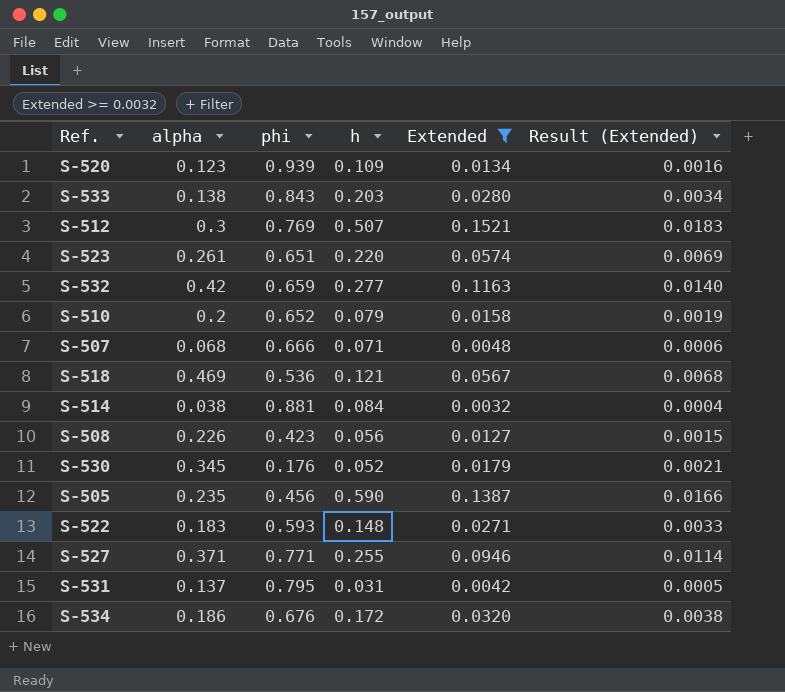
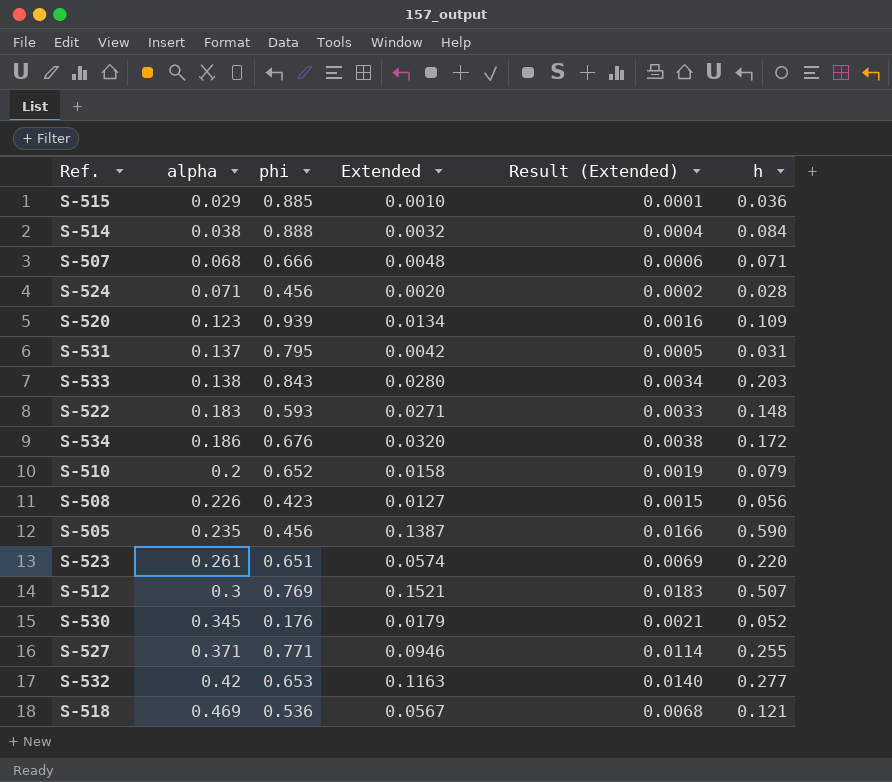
filter: Extended >= 0.0032 -> none
row order: none -> alpha ascending
column h | position: 4 -> 6
S-514 | phi: 0.881 -> 0.888
S-532 | phi: 0.659 -> 0.653

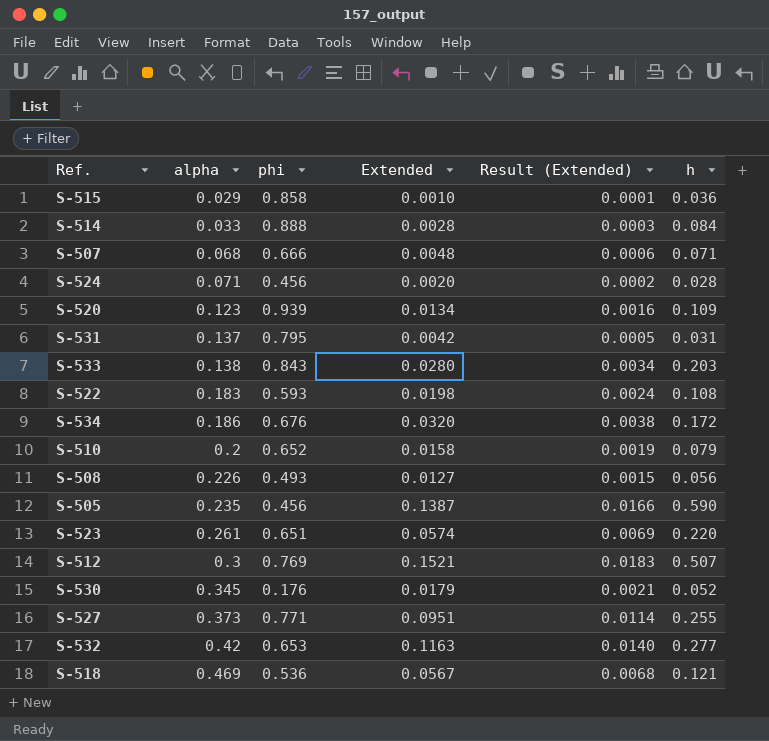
S-515 | phi: 0.885 -> 0.858
S-514 | alpha: 0.038 -> 0.033
S-514 | Extended: 0.0032 -> 0.0028
S-514 | Result (Extended): 0.0004 -> 0.0003
S-522 | Extended: 0.0271 -> 0.0198
S-522 | Result (Extended): 0.0033 -> 0.0024
S-522 | h: 0.148 -> 0.108
S-508 | phi: 0.423 -> 0.493
S-527 | alpha: 0.371 -> 0.373
S-527 | Extended: 0.0946 -> 0.0951

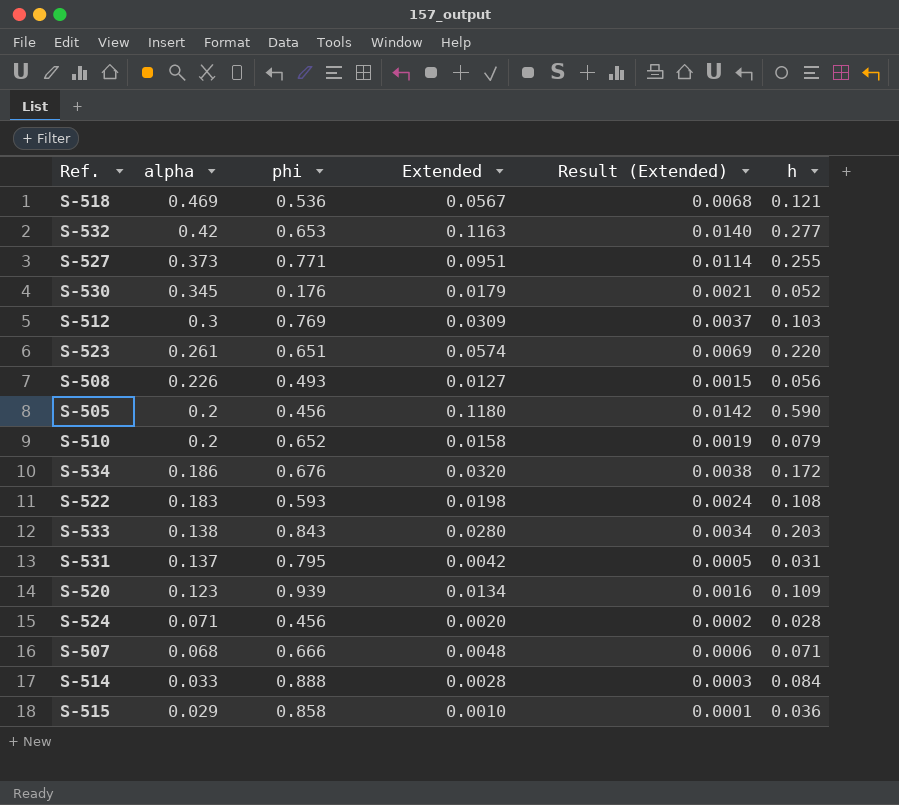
row order: alpha ascending -> alpha descending
S-512 | Extended: 0.1521 -> 0.0309
S-512 | Result (Extended): 0.0183 -> 0.0037
S-512 | h: 0.507 -> 0.103
S-505 | alpha: 0.235 -> 0.2
S-505 | Extended: 0.1387 -> 0.1180
S-505 | Result (Extended): 0.0166 -> 0.0142

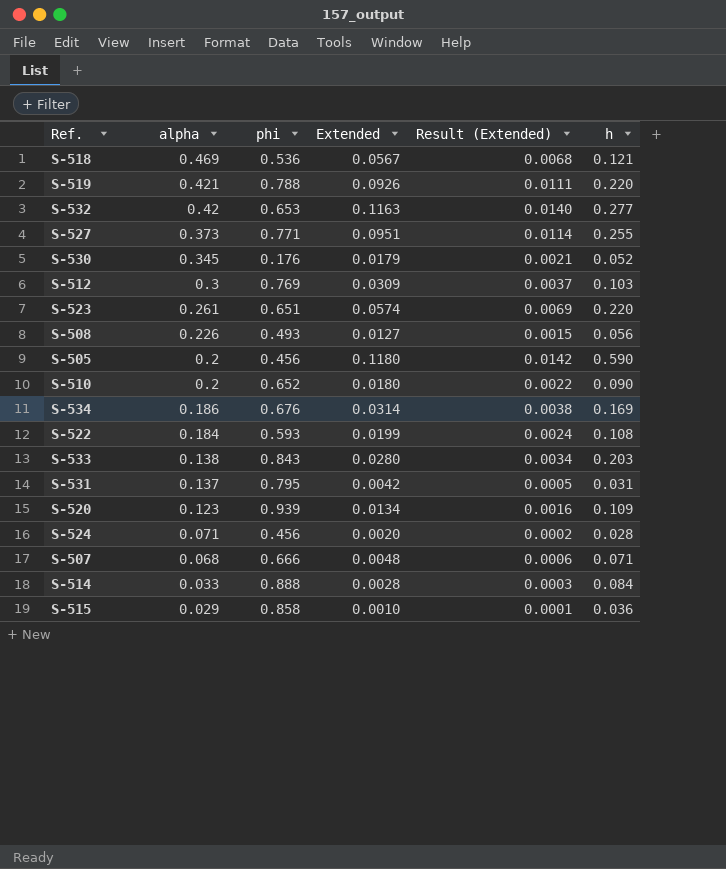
row S-519: none -> 0.421 | 0.788 | 0.0926 | 0.0111 | 0.220
S-510 | Extended: 0.0158 -> 0.0180
S-510 | Result (Extended): 0.0019 -> 0.0022
S-510 | h: 0.079 -> 0.090
S-534 | Extended: 0.0320 -> 0.0314
S-534 | h: 0.172 -> 0.169
S-522 | alpha: 0.183 -> 0.184
S-522 | Extended: 0.0198 -> 0.0199

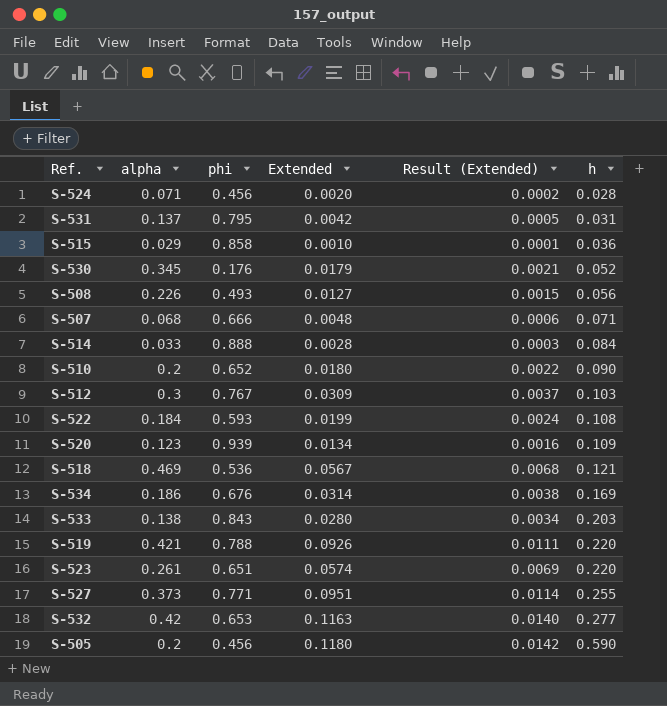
row order: alpha descending -> h ascending
S-512 | phi: 0.769 -> 0.767

